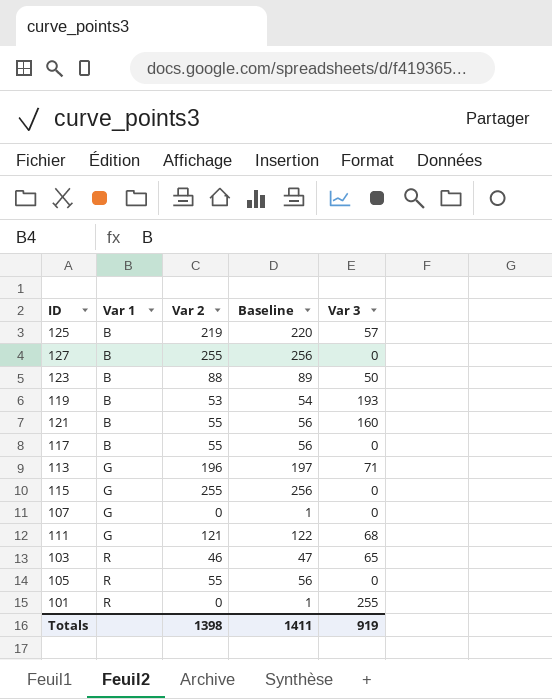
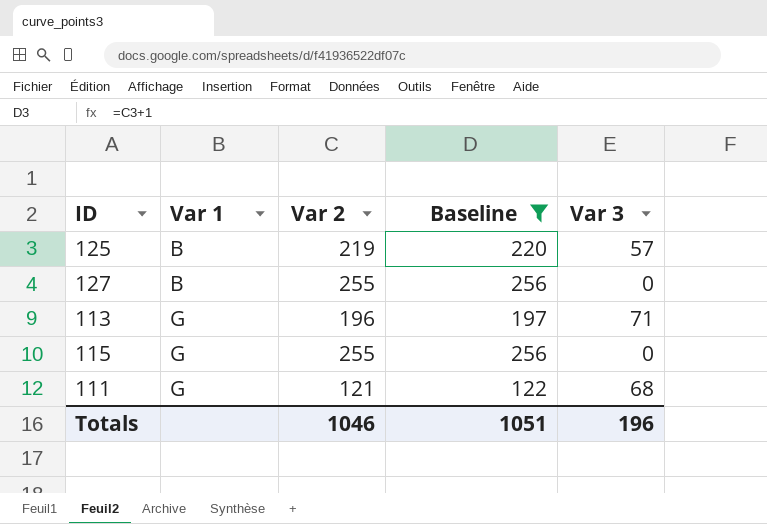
filter: none -> Baseline >= 122
Totals | Var 2: 1398 -> 1046
Totals | Baseline: 1411 -> 1051
Totals | Var 3: 919 -> 196

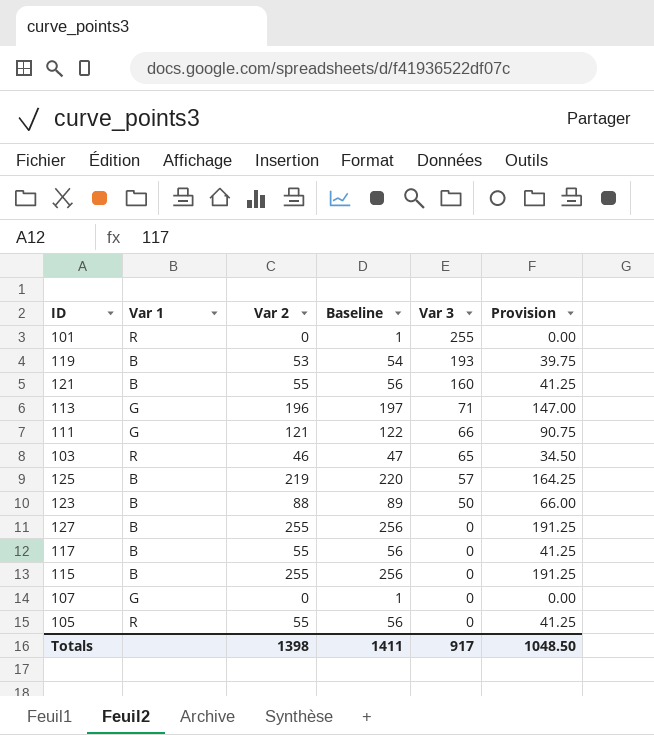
filter: Baseline >= 122 -> none
row order: Var 1 ascending -> Var 3 descending
column Provision | formula: none -> [Var 2] * 0.75
111 | Var 3: 68 -> 66
115 | Var 1: G -> B
Totals | Var 2: 1046 -> 1398
Totals | Baseline: 1051 -> 1411
Totals | Var 3: 196 -> 917

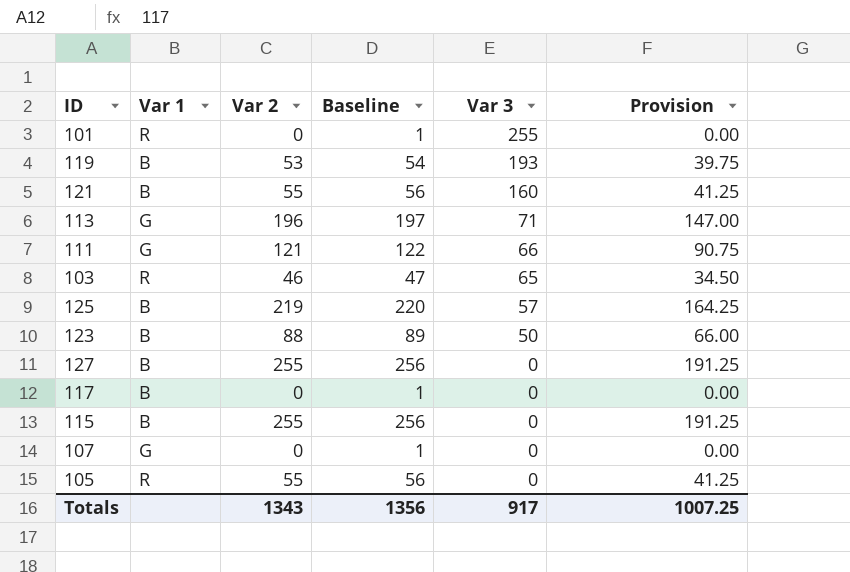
117 | Var 2: 55 -> 0
117 | Baseline: 56 -> 1
117 | Provision: 41.25 -> 0.00
Totals | Var 2: 1398 -> 1343
Totals | Baseline: 1411 -> 1356
Totals | Provision: 1048.50 -> 1007.25

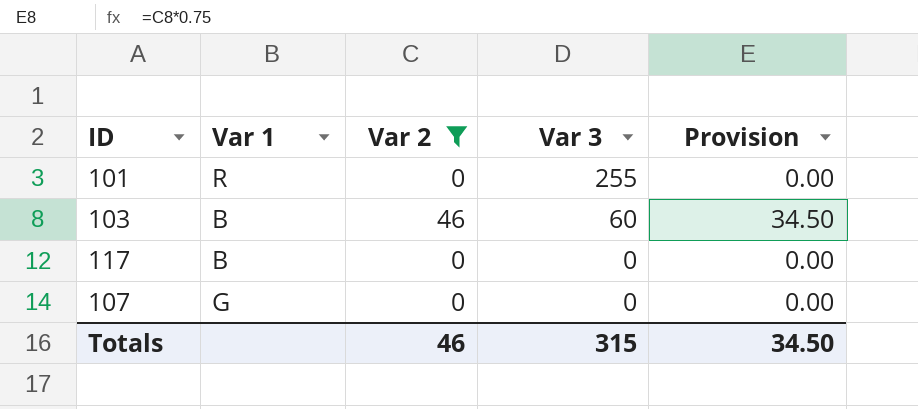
filter: none -> Var 2 <= 46
column Baseline | formula: [Var 2] + 1 -> none
103 | Var 1: R -> B
103 | Var 3: 65 -> 60
Totals | Var 2: 1343 -> 46
Totals | Var 3: 917 -> 315
Totals | Provision: 1007.25 -> 34.50

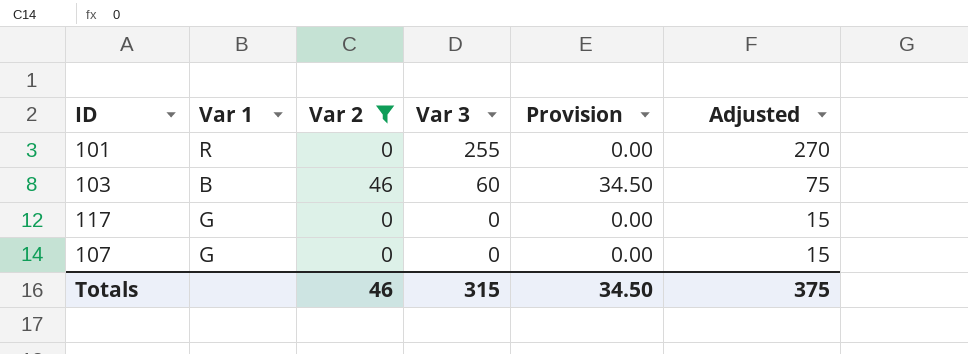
column Adjusted | formula: none -> [Var 3] + 15
117 | Var 1: B -> G

